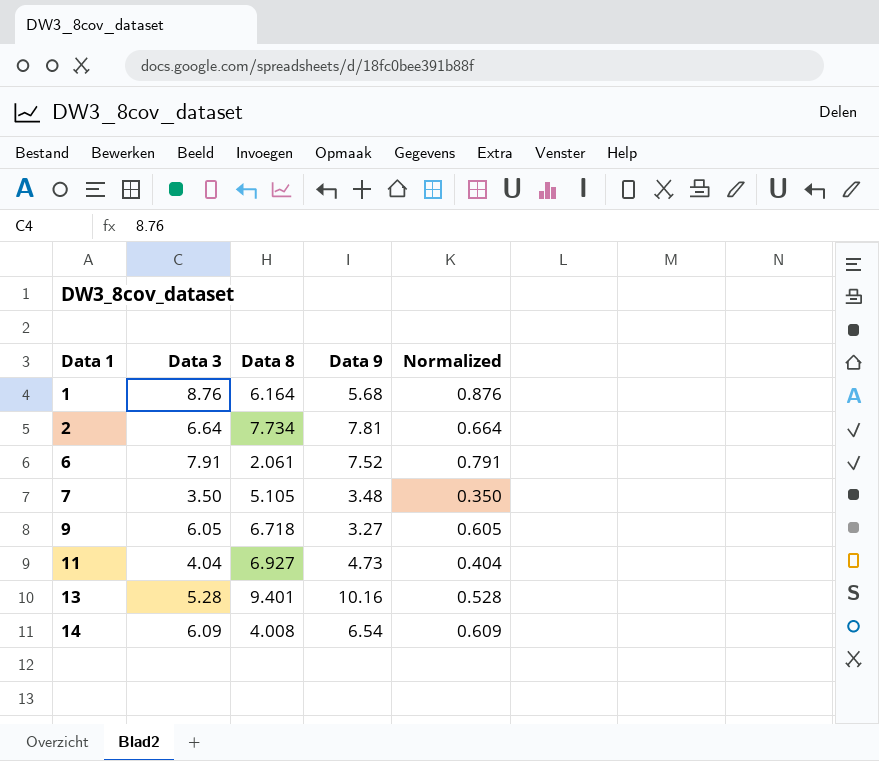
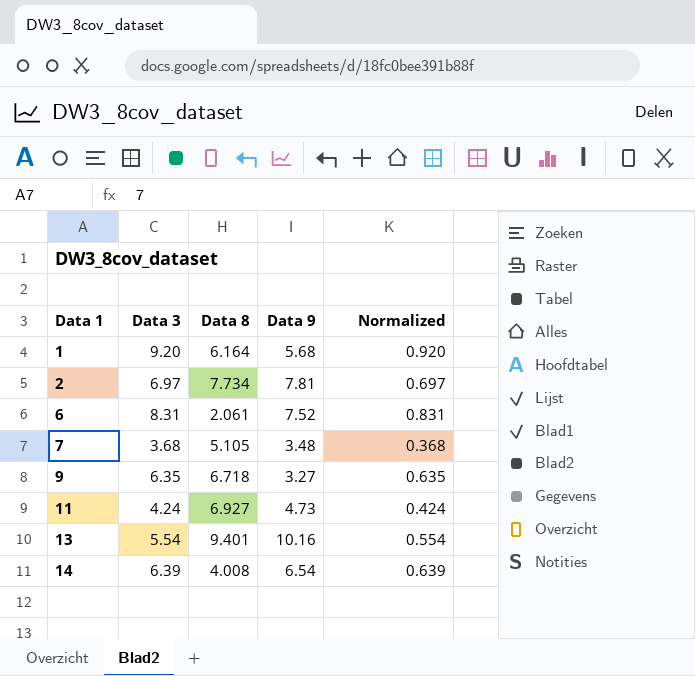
1 | Data 3: 8.76 -> 9.20
1 | Normalized: 0.876 -> 0.920
2 | Data 3: 6.64 -> 6.97
2 | Normalized: 0.664 -> 0.697
6 | Data 3: 7.91 -> 8.31
6 | Normalized: 0.791 -> 0.831
7 | Data 3: 3.50 -> 3.68
7 | Normalized: 0.350 -> 0.368
9 | Data 3: 6.05 -> 6.35
9 | Normalized: 0.605 -> 0.635
11 | Data 3: 4.04 -> 4.24
11 | Normalized: 0.404 -> 0.424
13 | Data 3: 5.28 -> 5.54
13 | Normalized: 0.528 -> 0.554
14 | Data 3: 6.09 -> 6.39
14 | Normalized: 0.609 -> 0.639

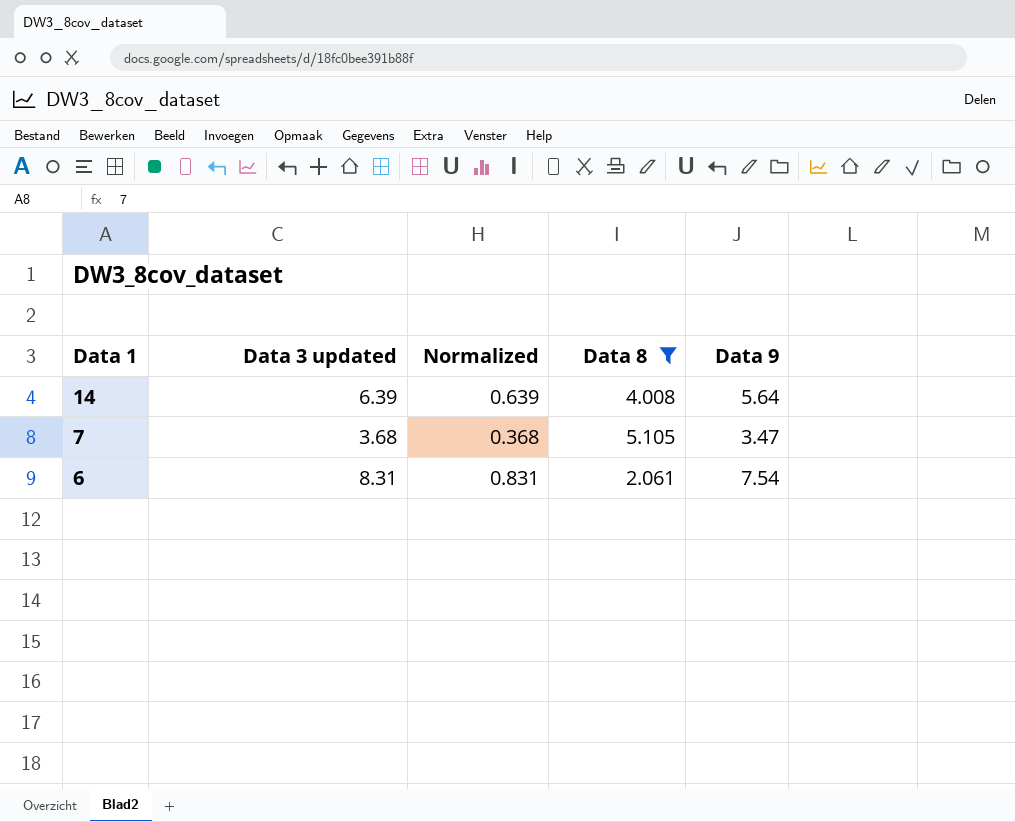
filter: none -> Data 8 <= 5.105
row order: Data 1 ascending -> Data 1 descending
column name: Data 3 -> Data 3 updated
column Normalized | position: 5 -> 3
14 | Data 9: 6.54 -> 5.64
7 | Data 9: 3.48 -> 3.47
6 | Data 9: 7.52 -> 7.54

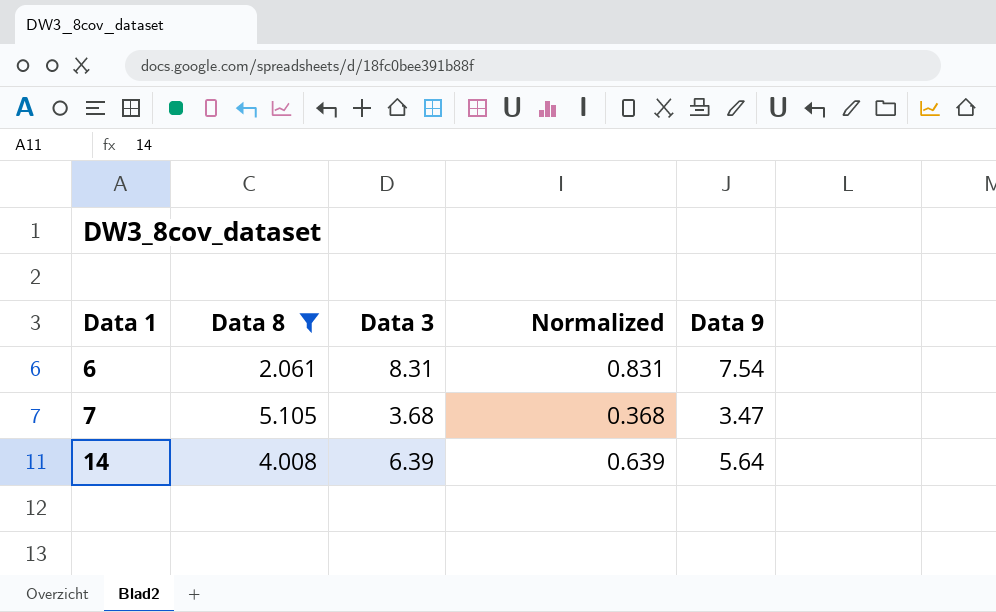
row order: Data 1 descending -> Data 1 ascending
column Data 8 | position: 4 -> 2
column name: Data 3 updated -> Data 3

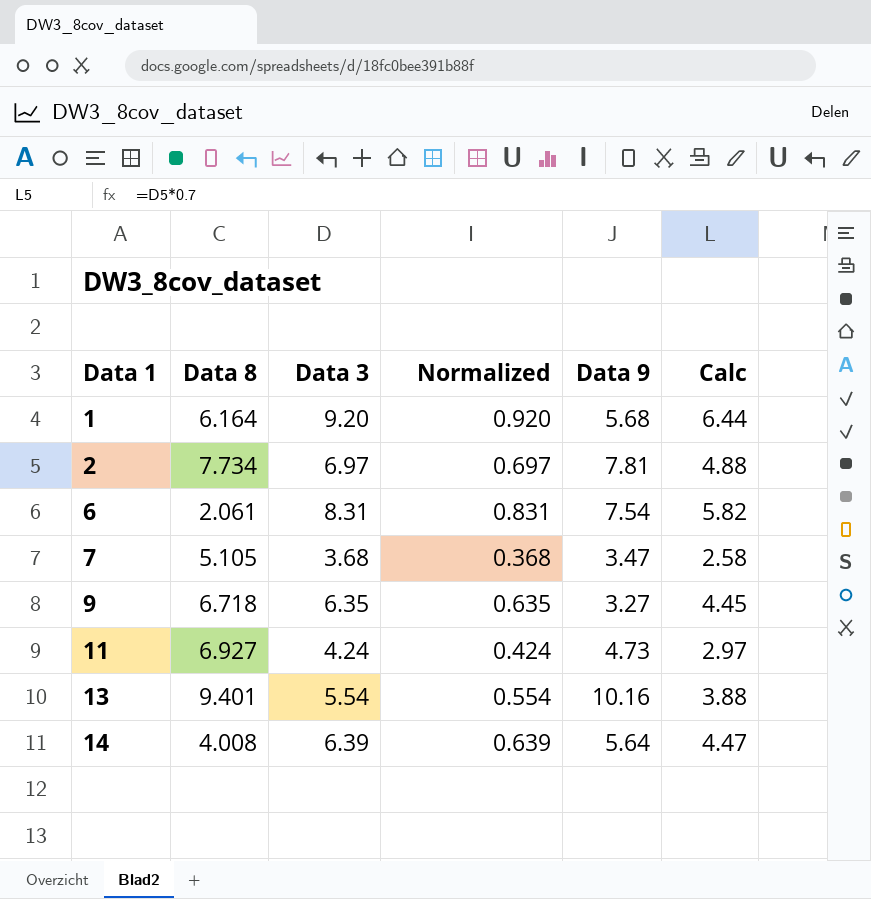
filter: Data 8 <= 5.105 -> none
column Calc | formula: none -> [Data 3] * 0.7

